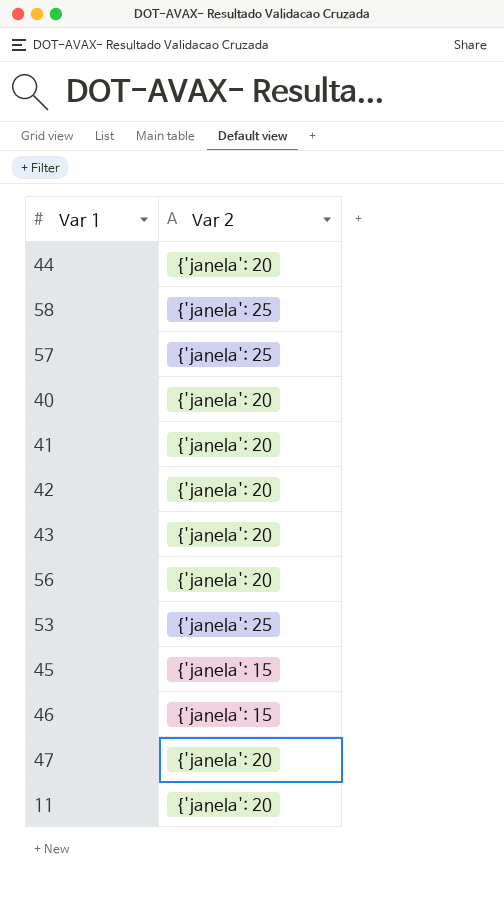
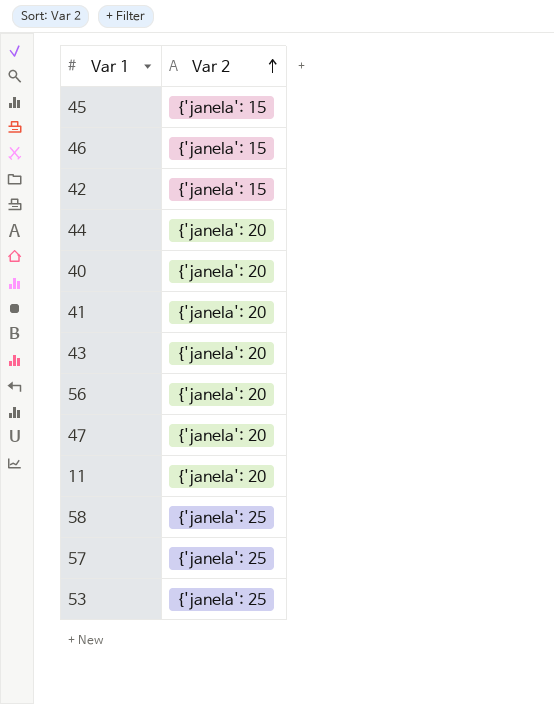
row order: none -> Var 2 ascending
42 | Var 2: {'janela': 20 -> {'janela': 15

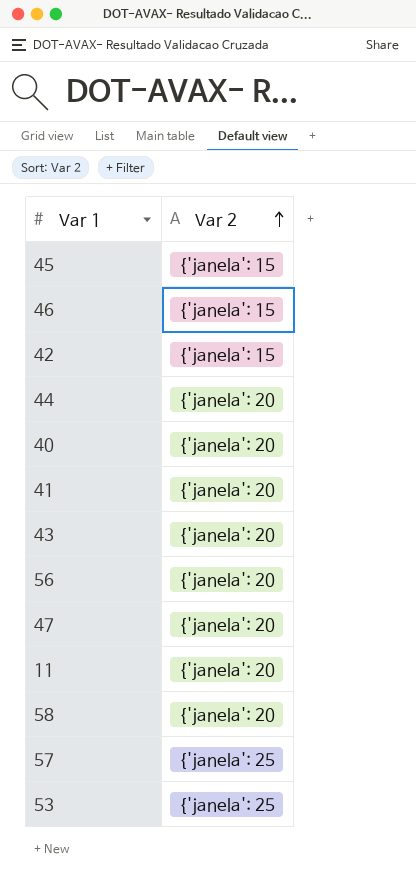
58 | Var 2: {'janela': 25 -> {'janela': 20

